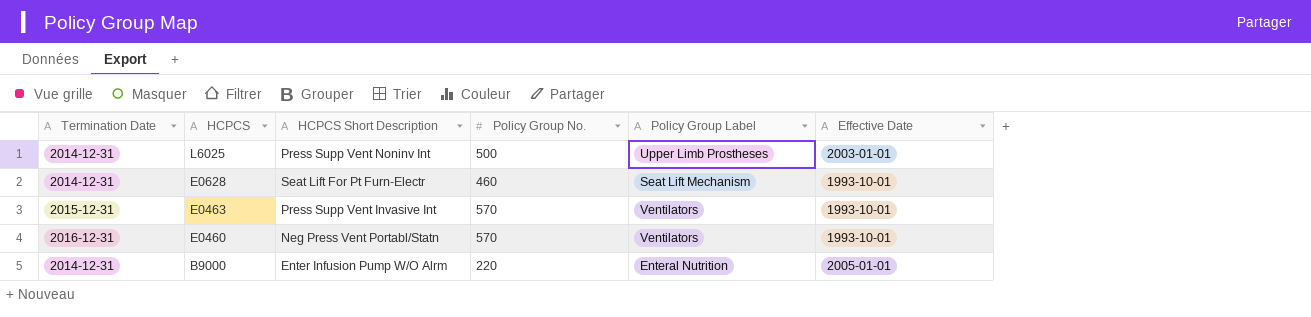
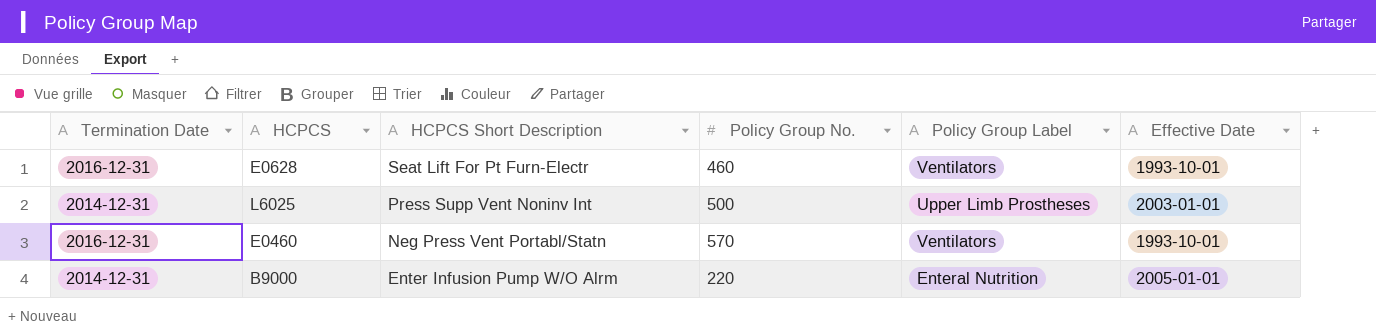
row order: HCPCS descending -> HCPCS Short Description descending
row E0463: 2015-12-31 | Press Supp Vent Invasive Int | 570 | Ventilators | 1993-10-01 -> none
E0628 | Termination Date: 2014-12-31 -> 2016-12-31
E0628 | Policy Group Label: Seat Lift Mechanism -> Ventilators

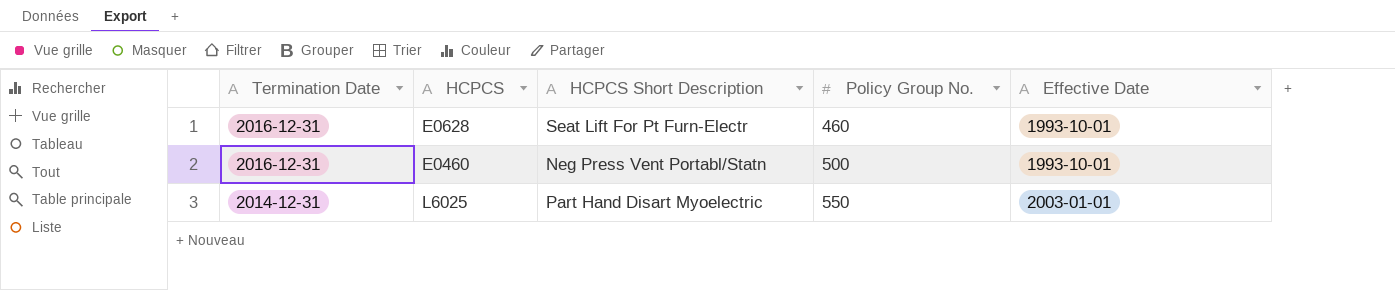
row order: HCPCS Short Description descending -> Termination Date descending
column Policy Group Label | position: 5 -> none
row B9000: 2014-12-31 | Enter Infusion Pump W/O Alrm | 220 | Enteral Nutrition | 2005-01-01 -> none
E0460 | Policy Group No.: 570 -> 500
L6025 | HCPCS Short Description: Press Supp Vent Noninv Int -> Part Hand Disart Myoelectric
L6025 | Policy Group No.: 500 -> 550

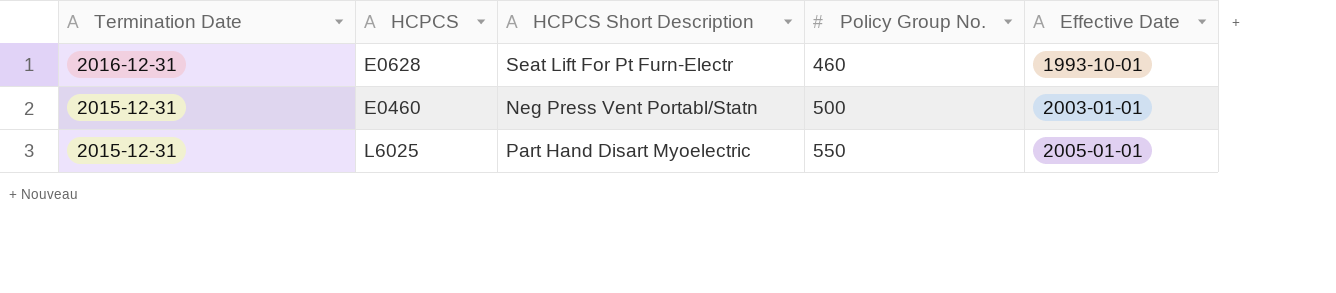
E0460 | Termination Date: 2016-12-31 -> 2015-12-31
E0460 | Effective Date: 1993-10-01 -> 2003-01-01
L6025 | Termination Date: 2014-12-31 -> 2015-12-31
L6025 | Effective Date: 2003-01-01 -> 2005-01-01

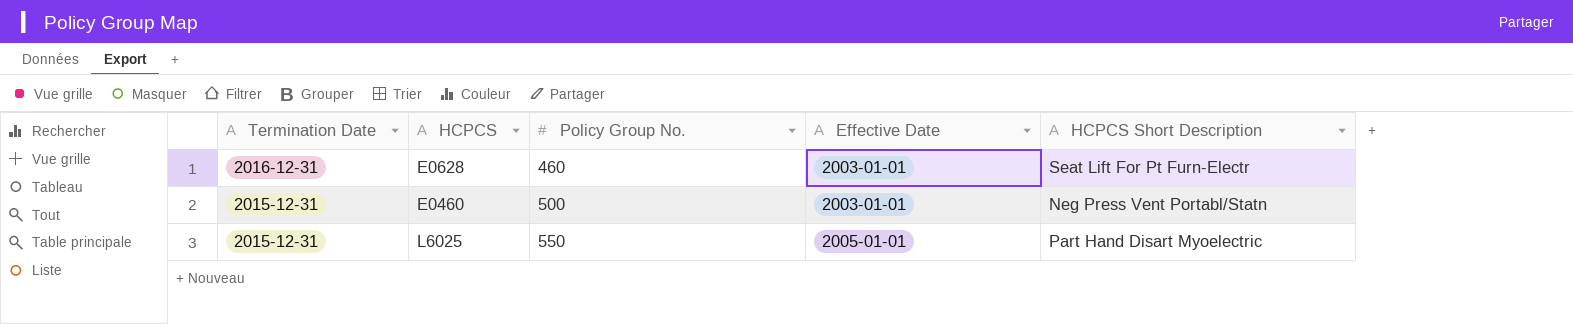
column HCPCS Short Description | position: 3 -> 5
E0628 | Effective Date: 1993-10-01 -> 2003-01-01

